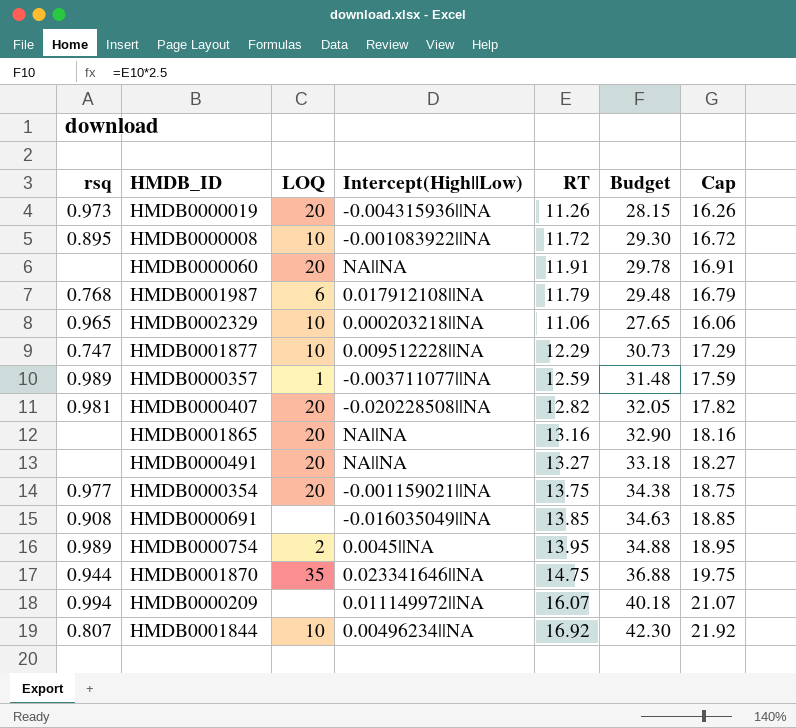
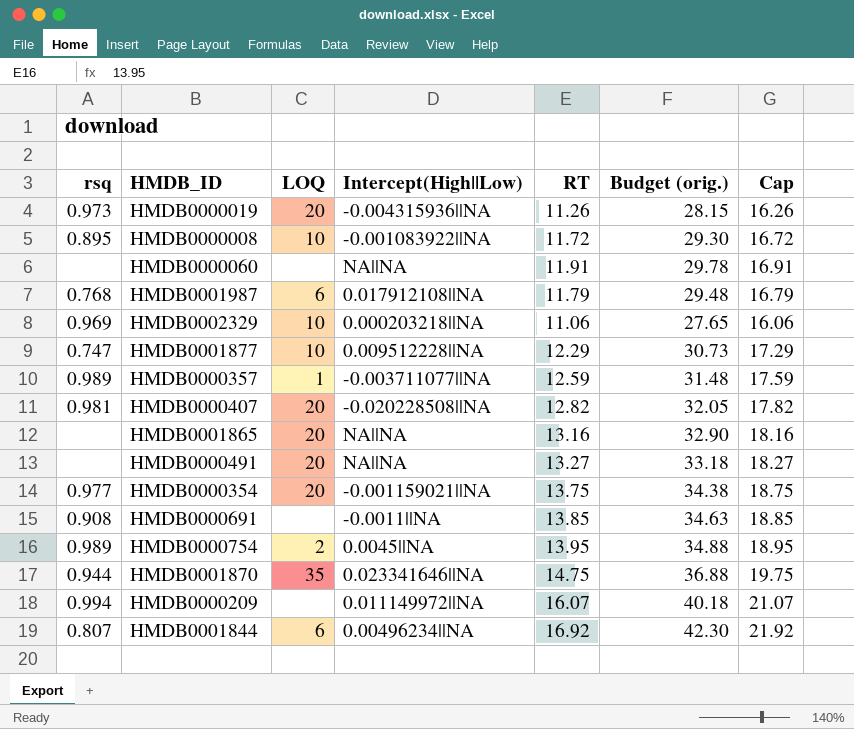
column name: Budget -> Budget (orig.)
HMDB0000060 | LOQ: 20 -> none
HMDB0002329 | rsq: 0.965 -> 0.969
HMDB0000691 | Intercept(High||Low): -0.016035049||NA -> -0.0011||NA
HMDB0001844 | LOQ: 10 -> 6

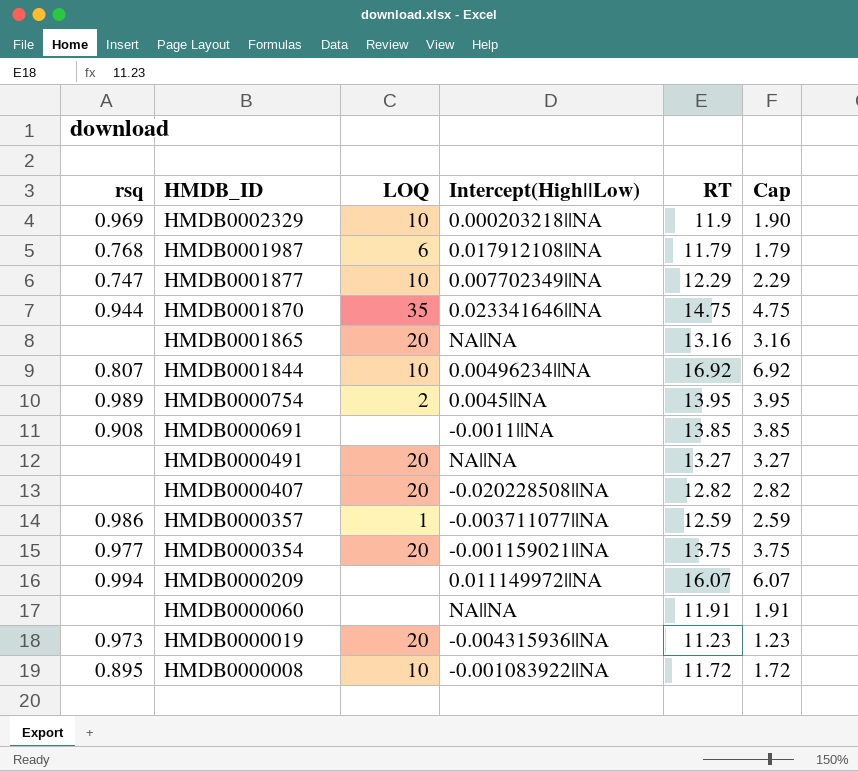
row order: none -> HMDB_ID descending
column Budget (orig.) | formula: [RT] * 2.5 -> none
column Cap | formula: [RT] + 5 -> [RT] - 10
HMDB0002329 | RT: 11.06 -> 11.9
HMDB0001877 | Intercept(High||Low): 0.009512228||NA -> 0.007702349||NA
HMDB0001844 | LOQ: 6 -> 10
HMDB0000407 | rsq: 0.981 -> none
HMDB0000357 | rsq: 0.989 -> 0.986
HMDB0000019 | RT: 11.26 -> 11.23

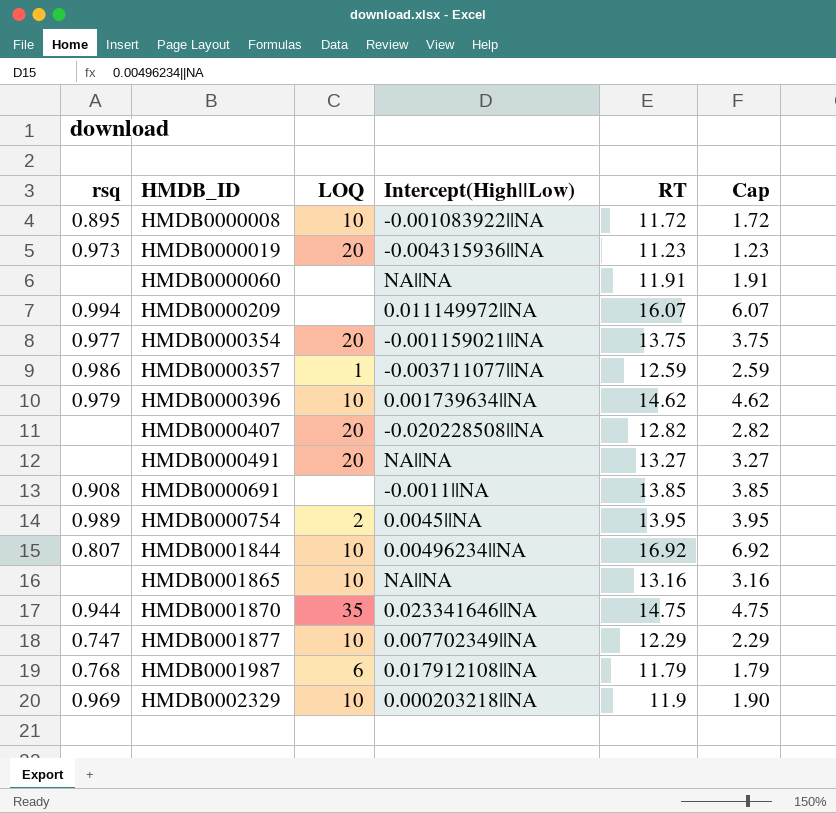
row order: HMDB_ID descending -> HMDB_ID ascending
row HMDB0000396: none -> 0.979 | 10 | 0.001739634||NA | 14.62 | 4.62
HMDB0001865 | LOQ: 20 -> 10

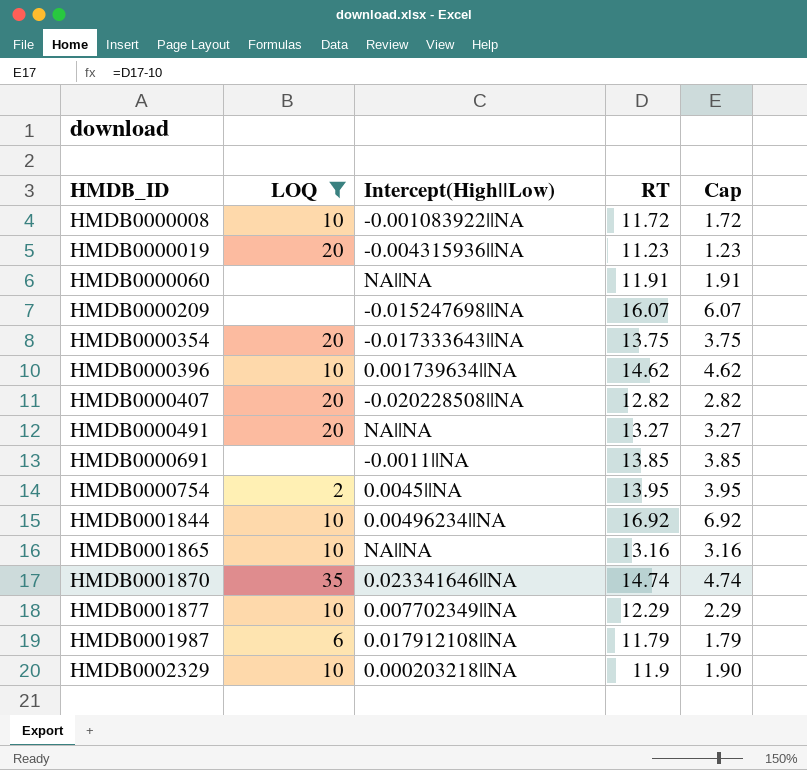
filter: none -> LOQ != 1
column rsq | position: 1 -> none
HMDB0000209 | Intercept(High||Low): 0.011149972||NA -> -0.015247698||NA
HMDB0000354 | Intercept(High||Low): -0.001159021||NA -> -0.017333643||NA
HMDB0001870 | RT: 14.75 -> 14.74
HMDB0001870 | Cap: 4.75 -> 4.74

